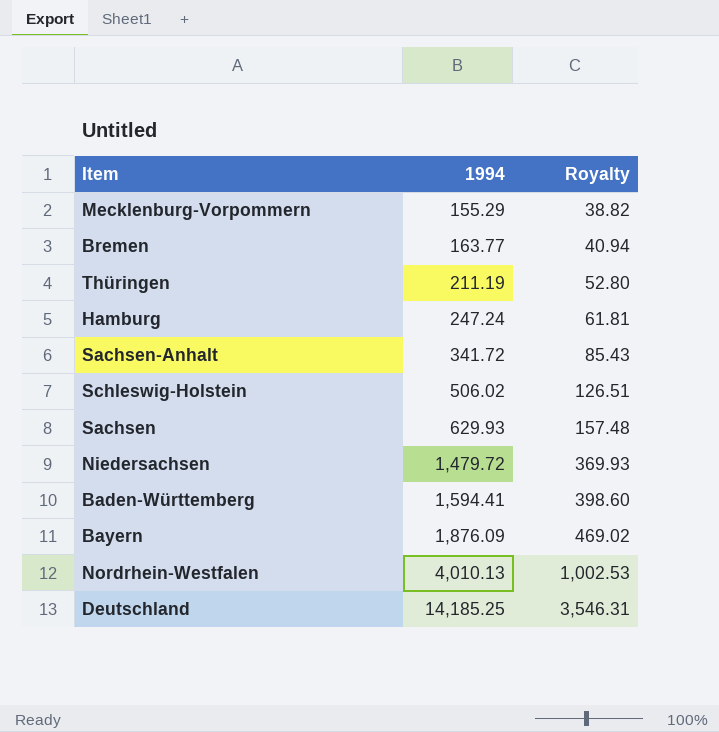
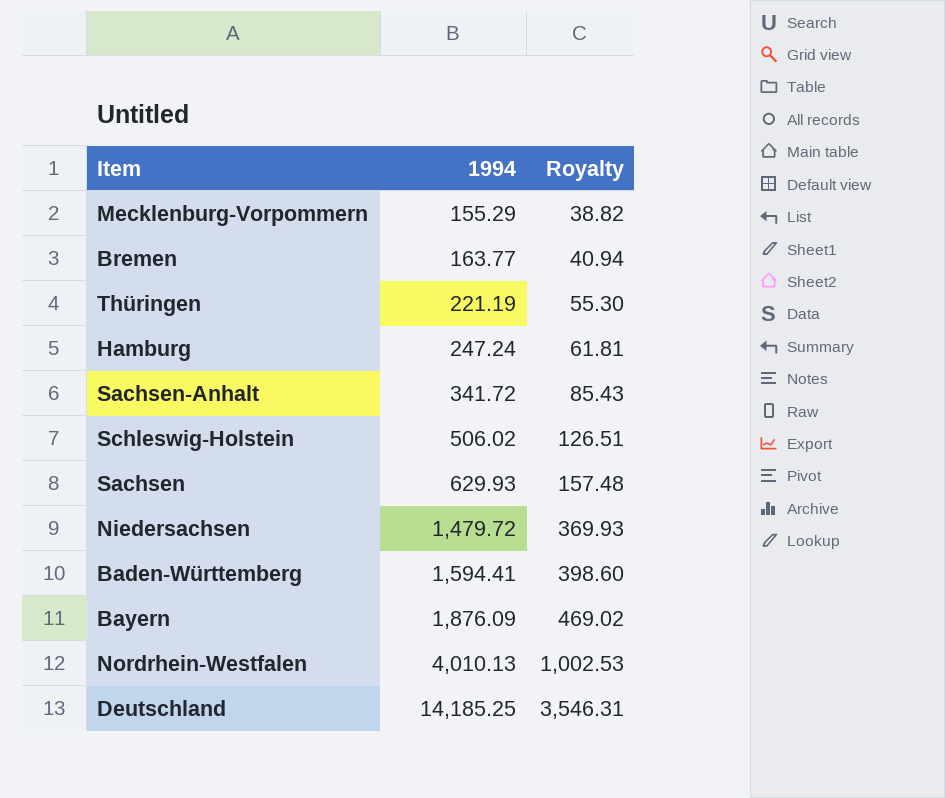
Thüringen | 1994: 211.19 -> 221.19
Thüringen | Royalty: 52.80 -> 55.30

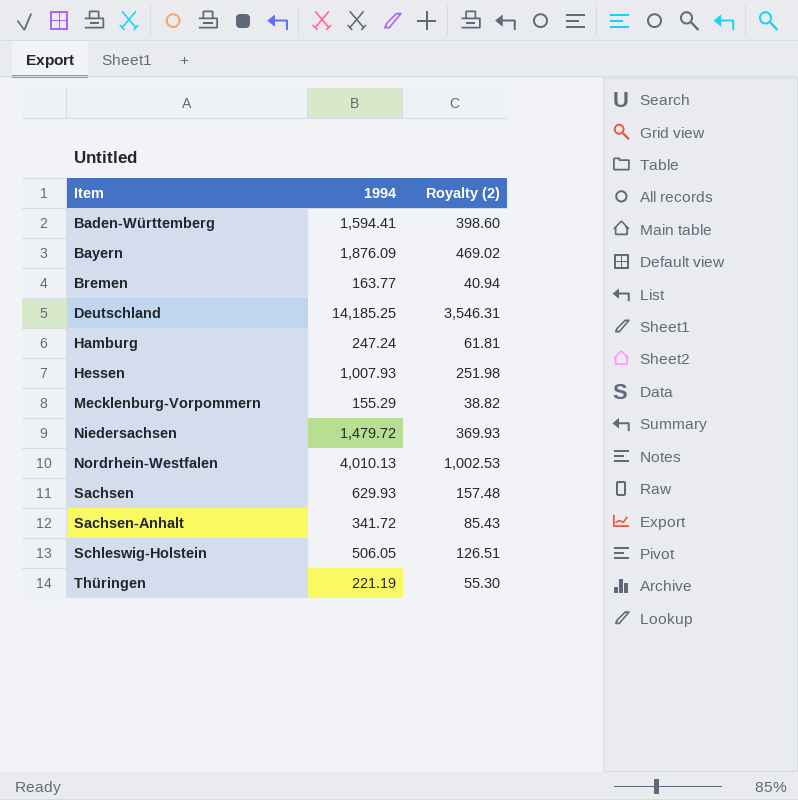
row order: 1994 ascending -> Item ascending
column name: Royalty -> Royalty (2)
row Hessen: none -> 1,007.93 | 251.98
Schleswig-Holstein | 1994: 506.02 -> 506.05

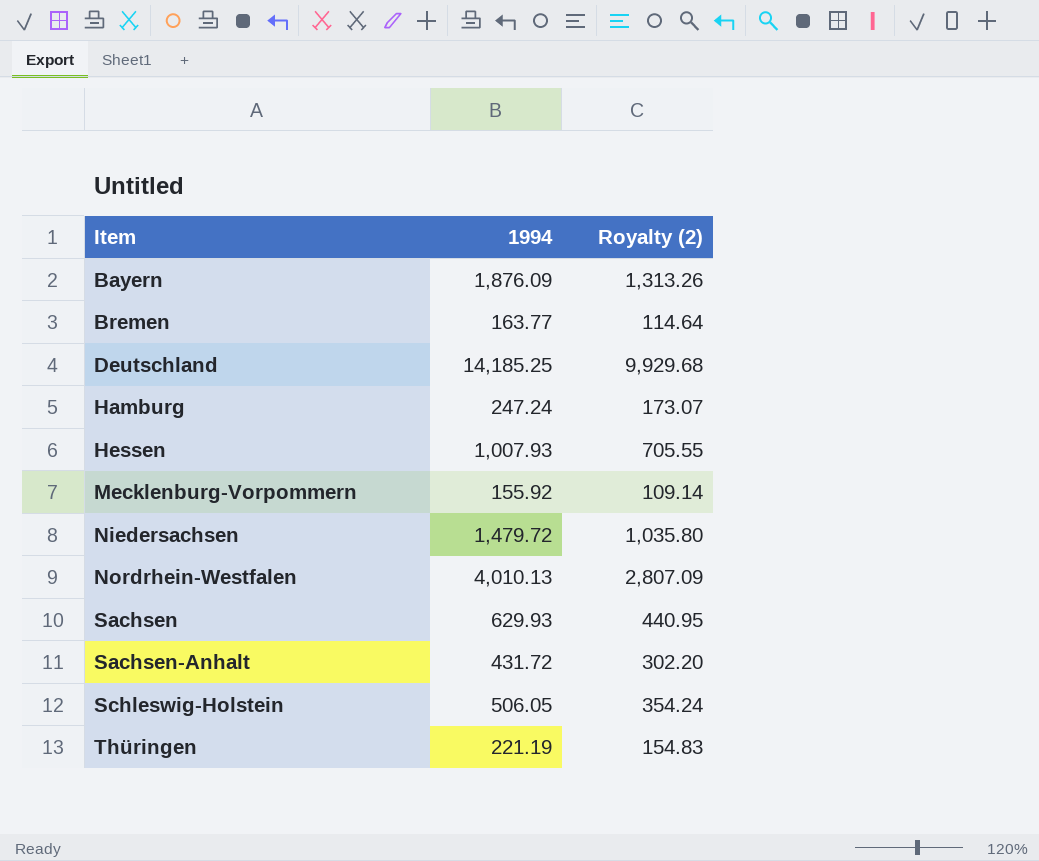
column Royalty (2) | formula: [1994] * 0.25 -> [1994] * 0.7
row Baden-Württemberg: 1,594.41 | 398.60 -> none
Mecklenburg-Vorpommern | 1994: 155.29 -> 155.92
Sachsen-Anhalt | 1994: 341.72 -> 431.72

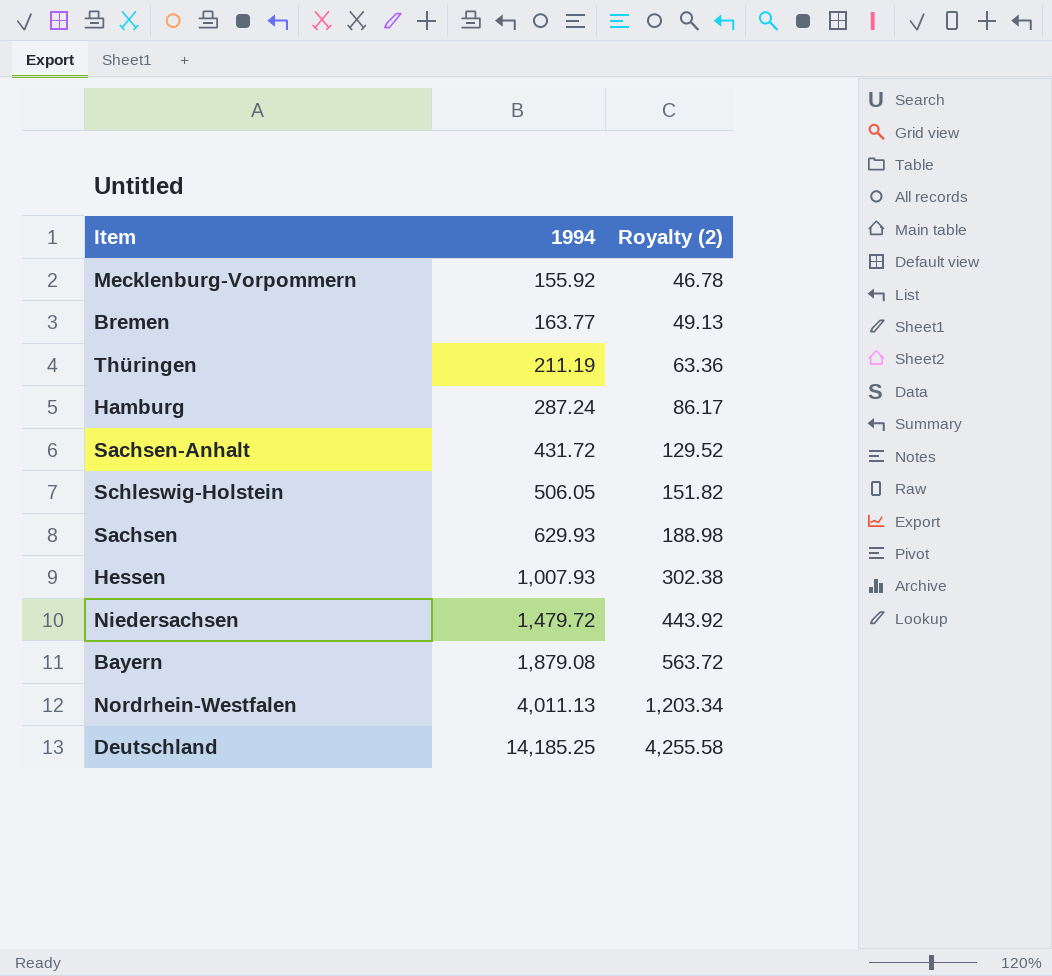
row order: Item ascending -> 1994 ascending
column Royalty (2) | formula: [1994] * 0.7 -> [1994] * 0.3
Thüringen | 1994: 221.19 -> 211.19
Hamburg | 1994: 247.24 -> 287.24
Bayern | 1994: 1,876.09 -> 1,879.08
Nordrhein-Westfalen | 1994: 4,010.13 -> 4,011.13

